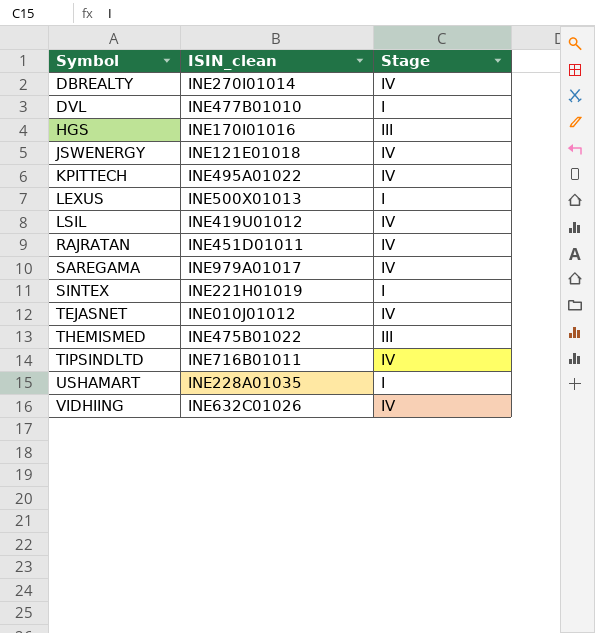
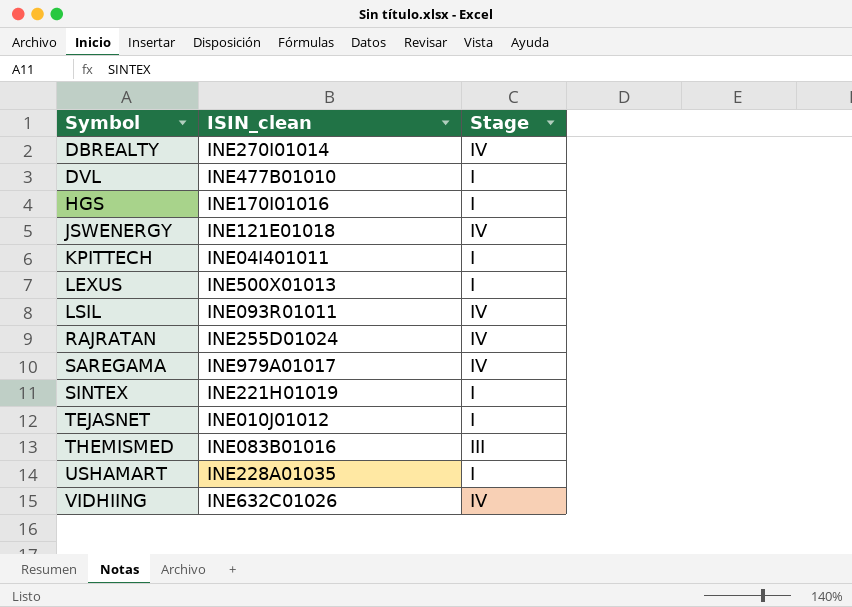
row TIPSINDLTD: INE716B01011 | IV -> none
HGS | Stage: III -> I
KPITTECH | ISIN_clean: INE495A01022 -> INE04I401011
KPITTECH | Stage: IV -> I
LSIL | ISIN_clean: INE419U01012 -> INE093R01011
RAJRATAN | ISIN_clean: INE451D01011 -> INE255D01024
TEJASNET | Stage: IV -> I
THEMISMED | ISIN_clean: INE475B01022 -> INE083B01016

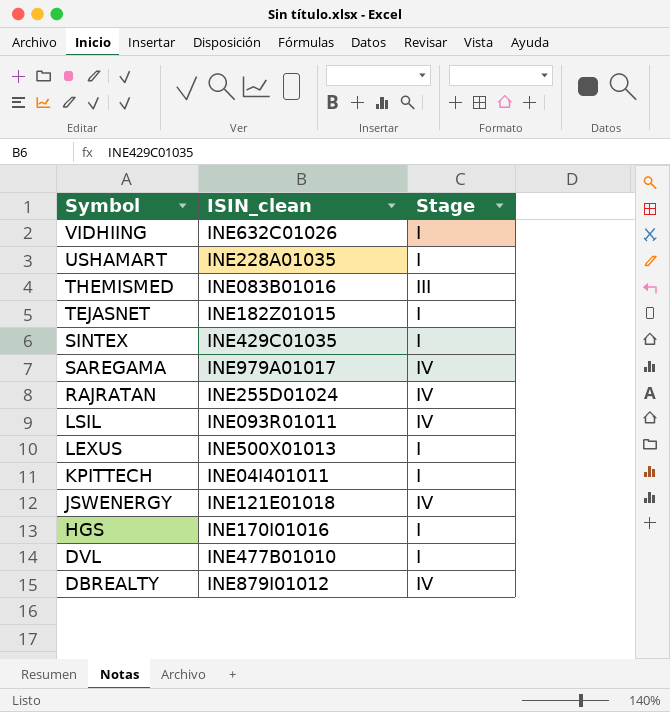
row order: Symbol ascending -> Symbol descending
VIDHIING | Stage: IV -> I
TEJASNET | ISIN_clean: INE010J01012 -> INE182Z01015
SINTEX | ISIN_clean: INE221H01019 -> INE429C01035
DBREALTY | ISIN_clean: INE270I01014 -> INE879I01012

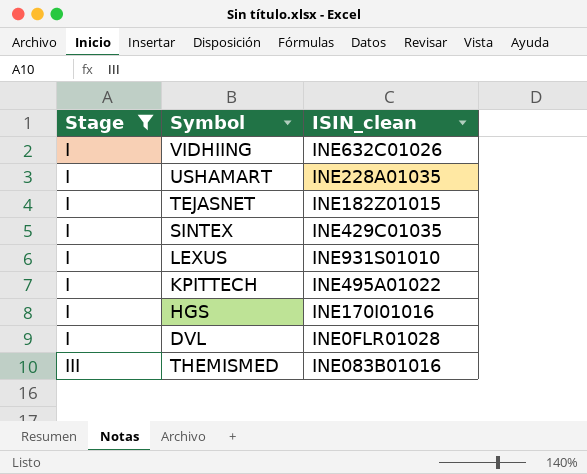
filter: none -> Stage != IV
row order: Symbol descending -> Stage ascending
column Stage | position: 3 -> 1
LEXUS | ISIN_clean: INE500X01013 -> INE931S01010
KPITTECH | ISIN_clean: INE04I401011 -> INE495A01022
DVL | ISIN_clean: INE477B01010 -> INE0FLR01028

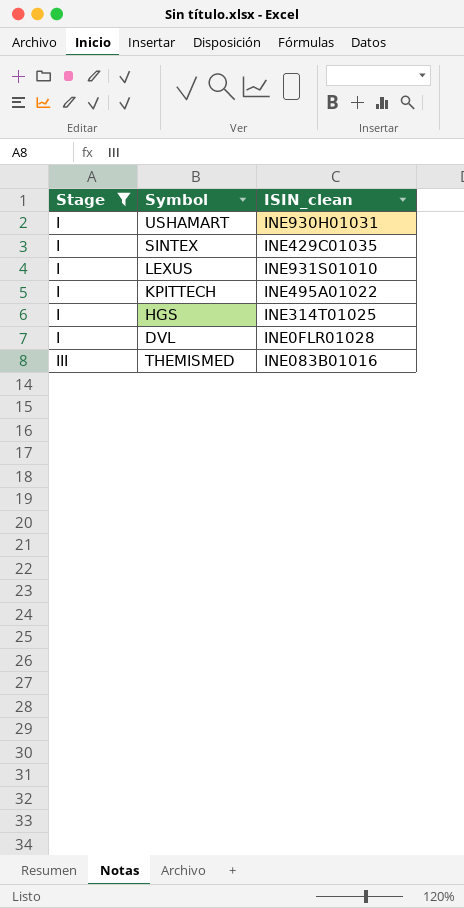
row VIDHIING: I | INE632C01026 -> none
row TEJASNET: I | INE182Z01015 -> none
USHAMART | ISIN_clean: INE228A01035 -> INE930H01031
HGS | ISIN_clean: INE170I01016 -> INE314T01025

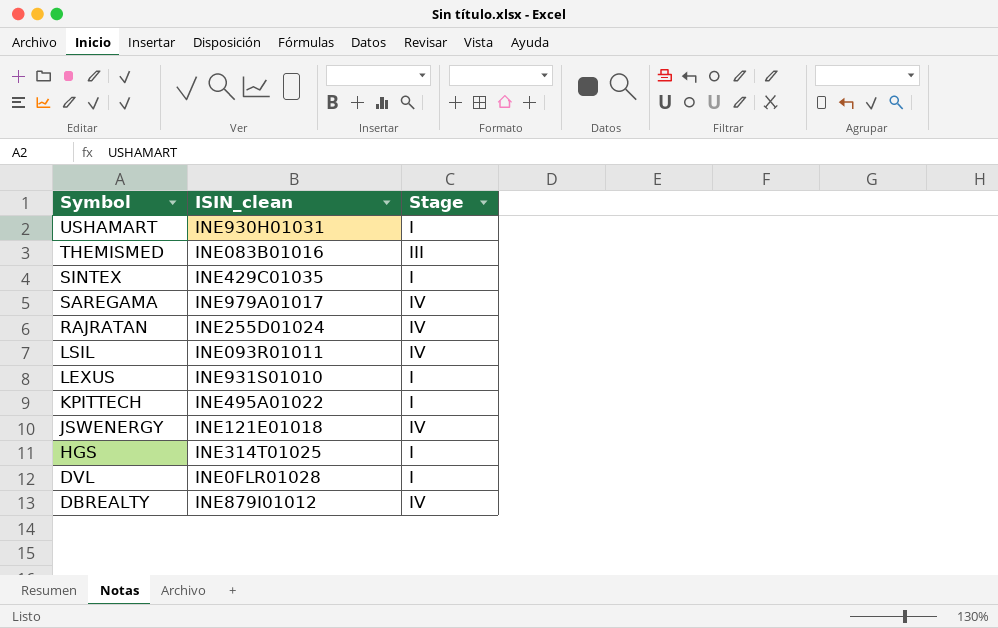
filter: Stage != IV -> none
row order: Stage ascending -> Symbol descending
column Stage | position: 1 -> 3

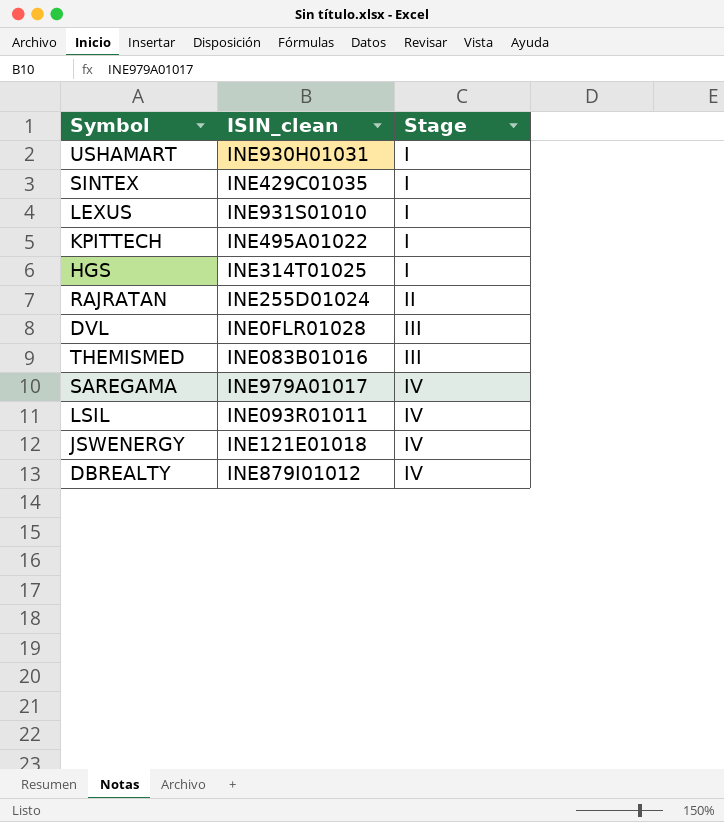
row order: Symbol descending -> Stage ascending
RAJRATAN | Stage: IV -> II
DVL | Stage: I -> III

